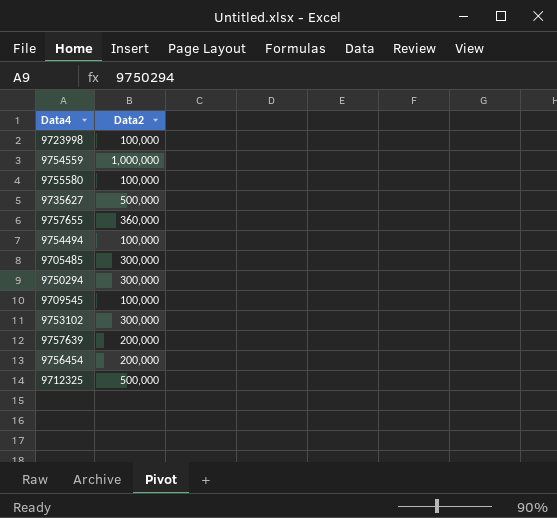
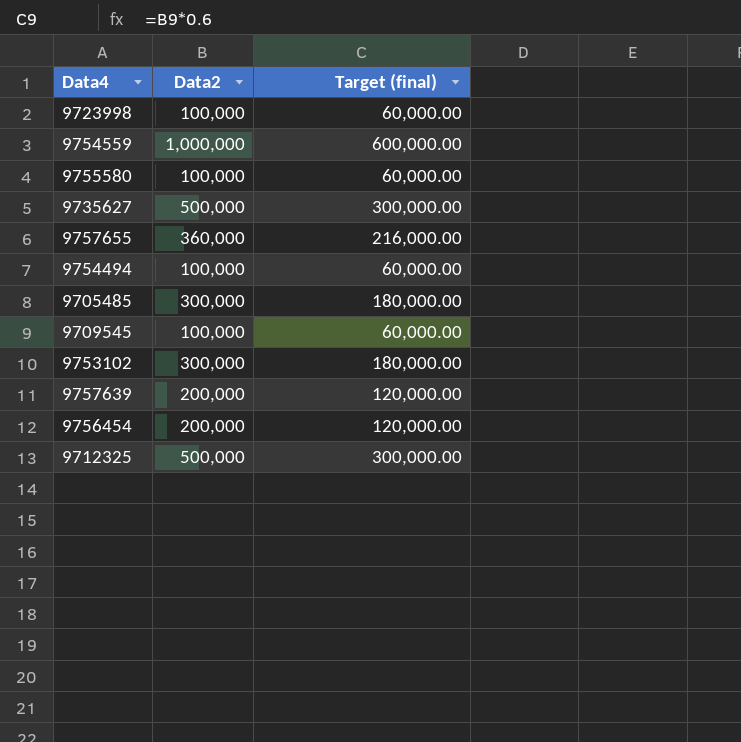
column Target (final) | formula: none -> [Data2] * 0.6
row 9750294: 300,000 -> none

